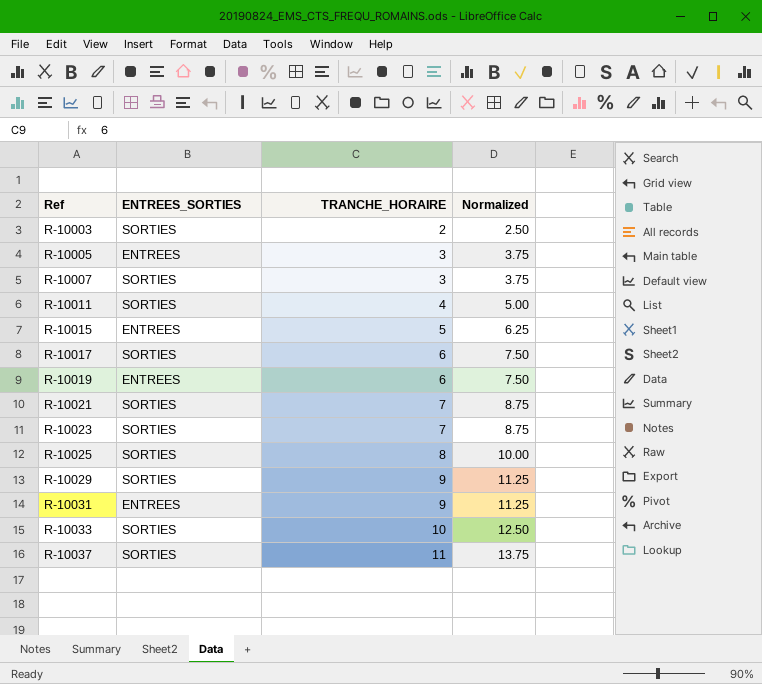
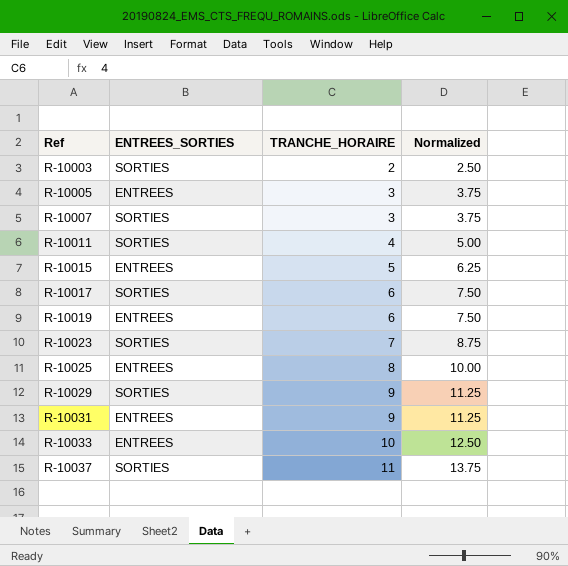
row R-10021: SORTIES | 7 | 8.75 -> none
R-10025 | ENTREES_SORTIES: SORTIES -> ENTREES
R-10033 | ENTREES_SORTIES: SORTIES -> ENTREES

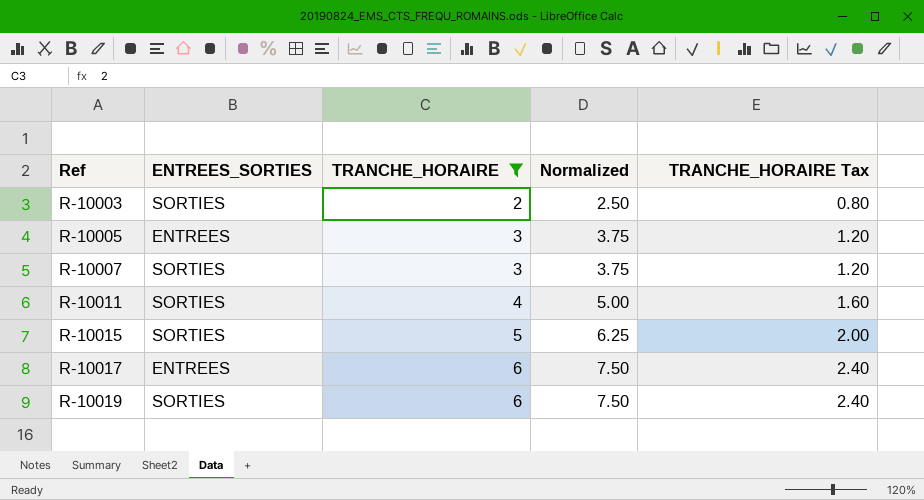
filter: none -> TRANCHE_HORAIRE <= 6
column TRANCHE_HORAIRE Tax | formula: none -> [TRANCHE_HORAIRE] * 0.4
R-10015 | ENTREES_SORTIES: ENTREES -> SORTIES
R-10017 | ENTREES_SORTIES: SORTIES -> ENTREES
R-10019 | ENTREES_SORTIES: ENTREES -> SORTIES

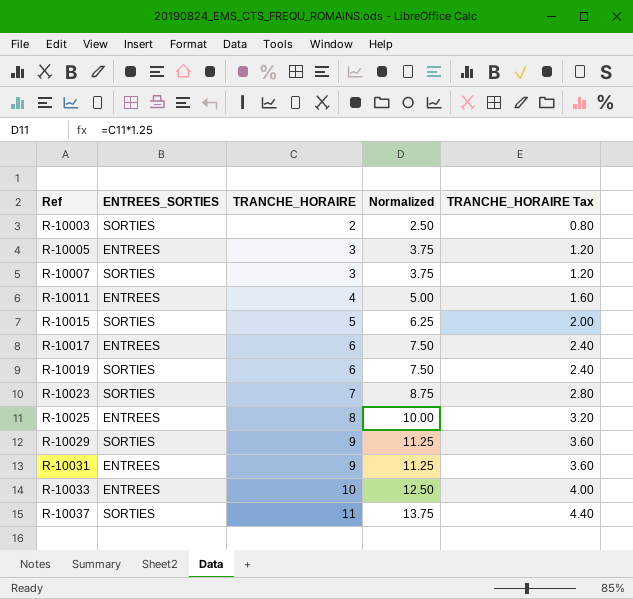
filter: TRANCHE_HORAIRE <= 6 -> none
R-10011 | ENTREES_SORTIES: SORTIES -> ENTREES

